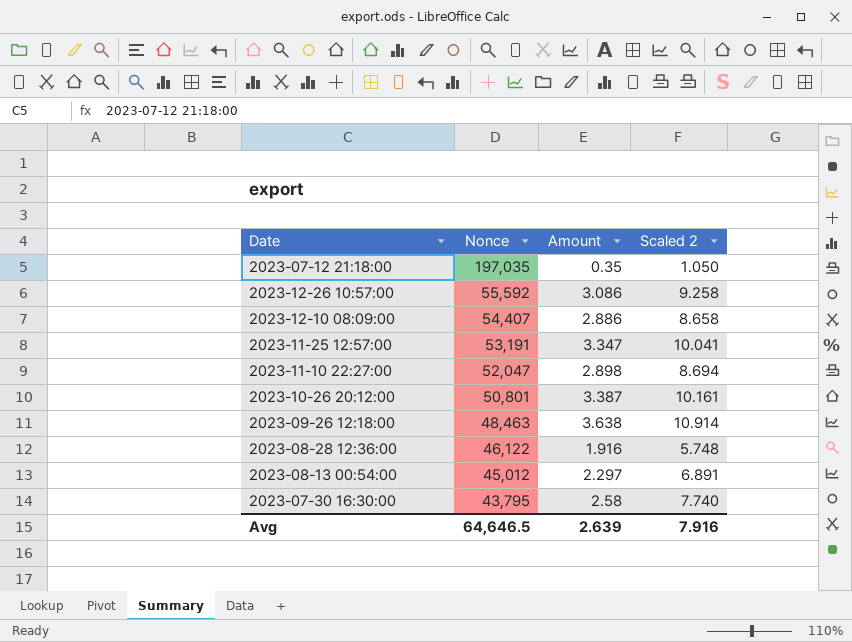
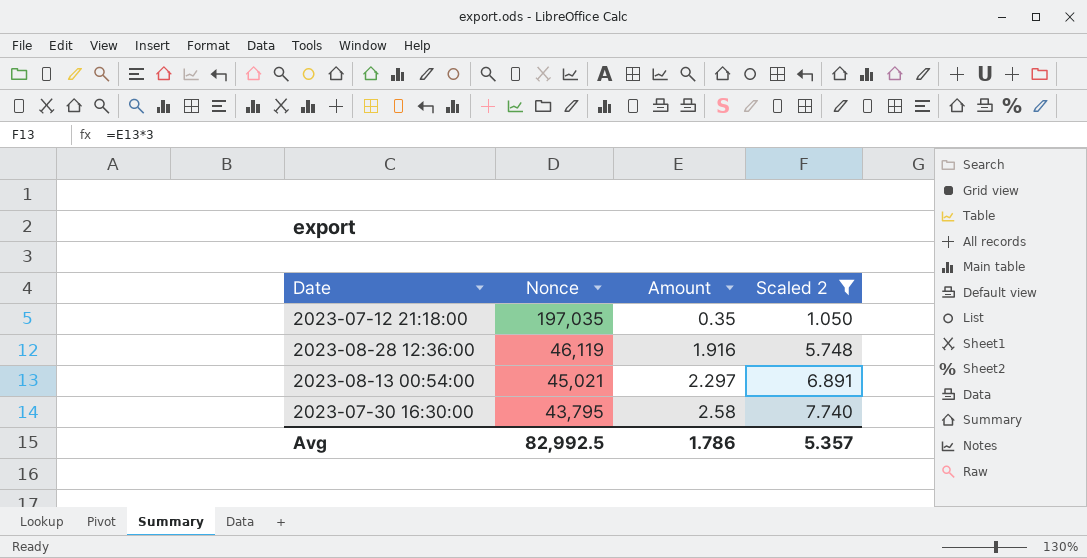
filter: none -> Scaled 2 <= 7.740
2023-08-28 12:36:00 | Nonce: 46,122 -> 46,119
2023-08-13 00:54:00 | Nonce: 45,012 -> 45,021
Avg | Nonce: 64,646.5 -> 82,992.5
Avg | Amount: 2.639 -> 1.786
Avg | Scaled 2: 7.916 -> 5.357

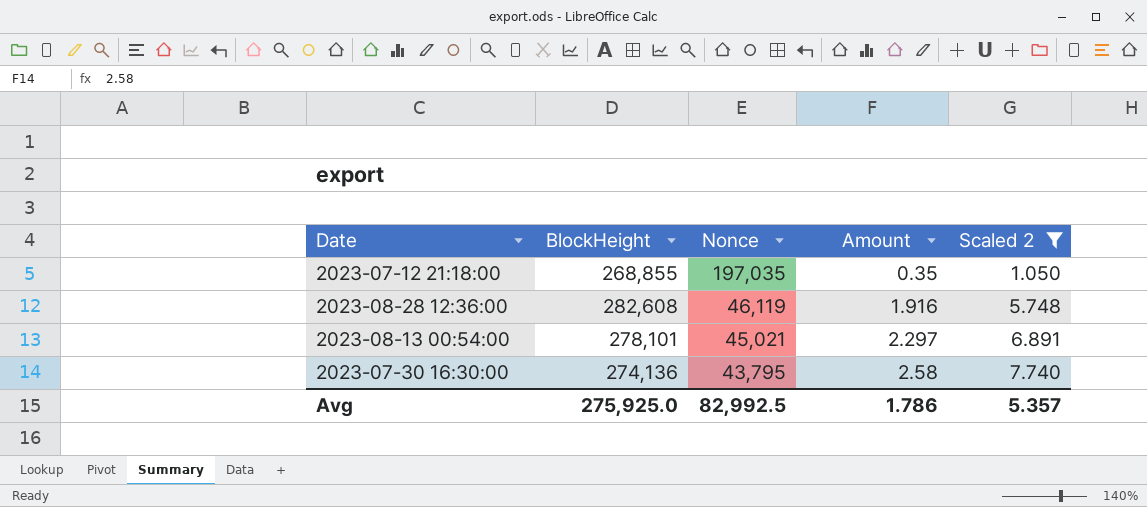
column BlockHeight | position: none -> 2

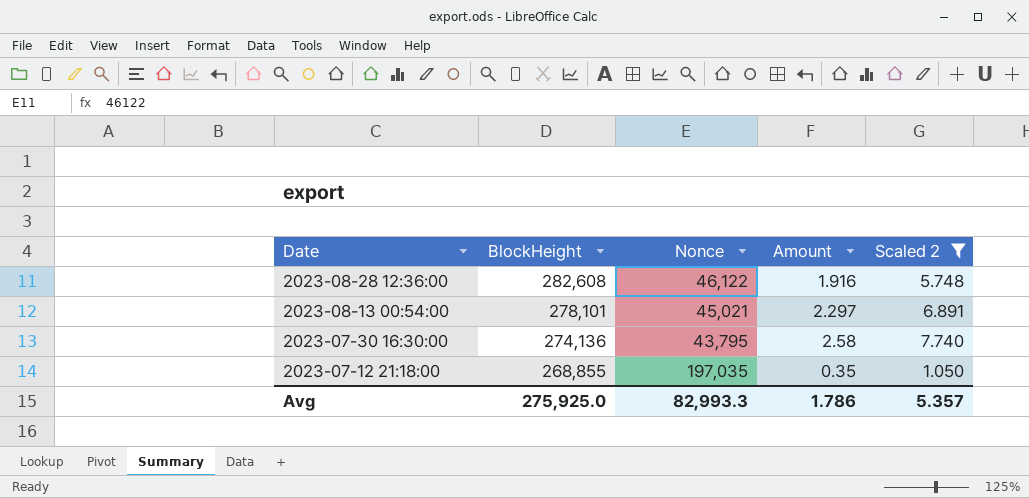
row order: Nonce descending -> Date descending
2023-08-28 12:36:00 | Nonce: 46,119 -> 46,122
Avg | Nonce: 82,992.5 -> 82,993.3

